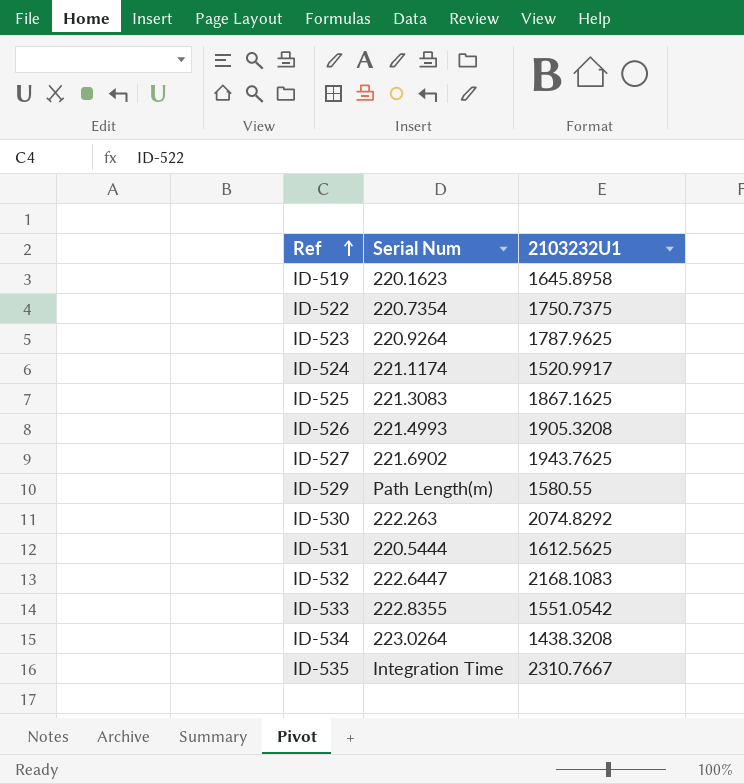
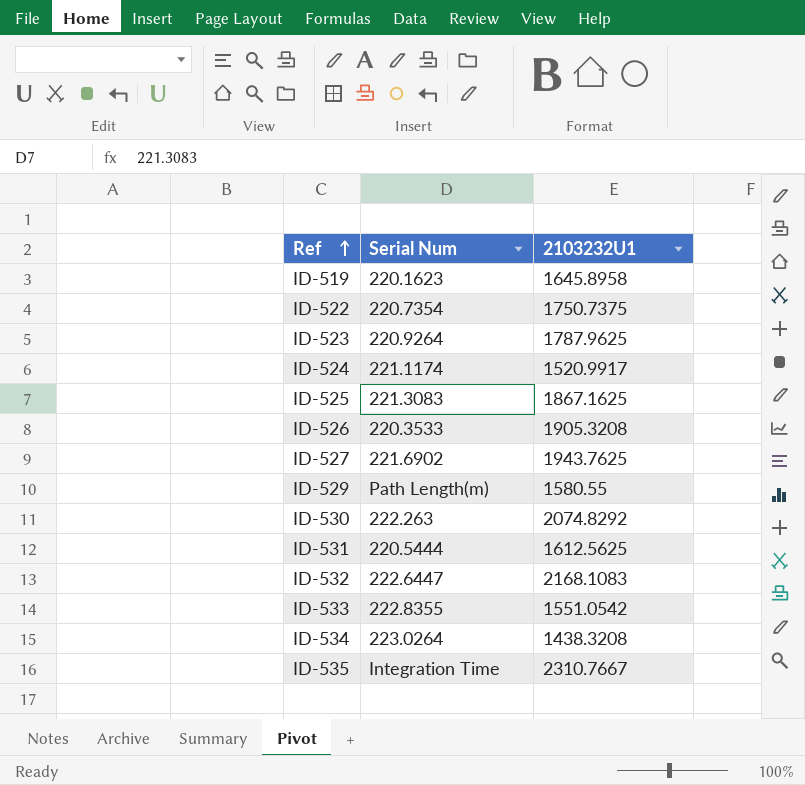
ID-526 | Serial Num: 221.4993 -> 220.3533

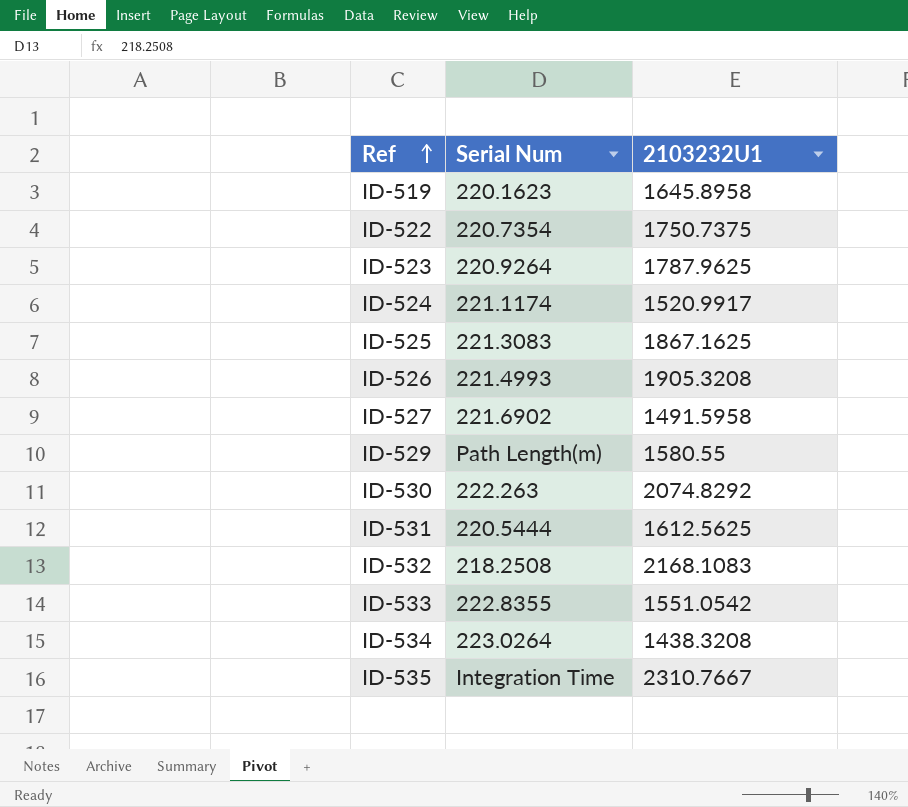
ID-526 | Serial Num: 220.3533 -> 221.4993
ID-527 | 2103232U1: 1943.7625 -> 1491.5958
ID-532 | Serial Num: 222.6447 -> 218.2508

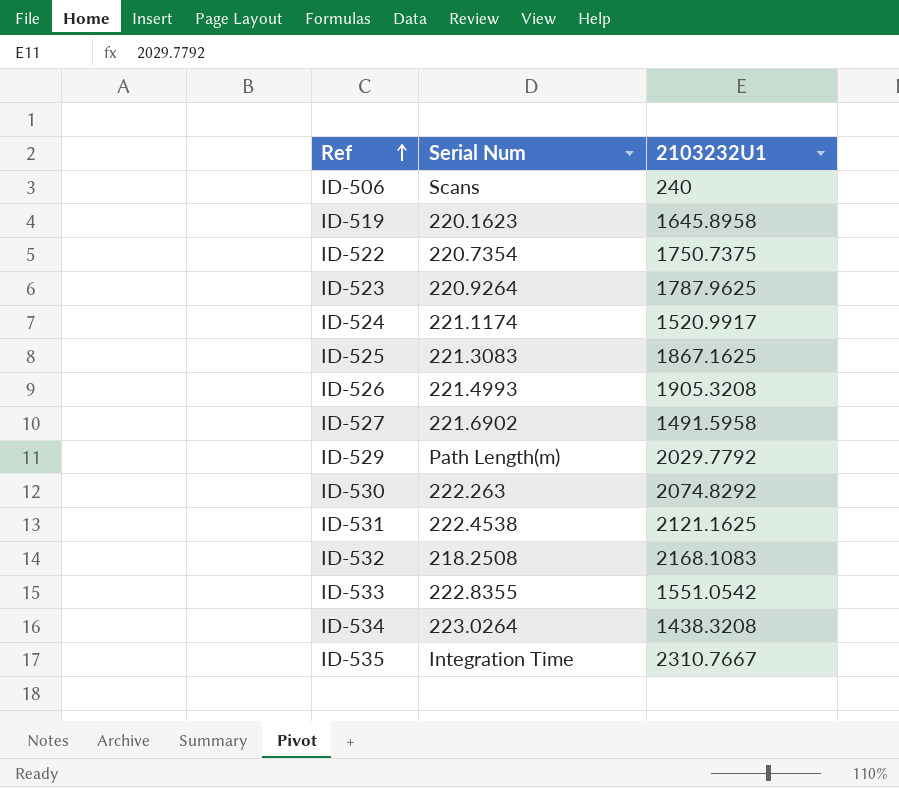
row ID-506: none -> Scans | 240
ID-529 | 2103232U1: 1580.55 -> 2029.7792
ID-531 | Serial Num: 220.5444 -> 222.4538
ID-531 | 2103232U1: 1612.5625 -> 2121.1625

